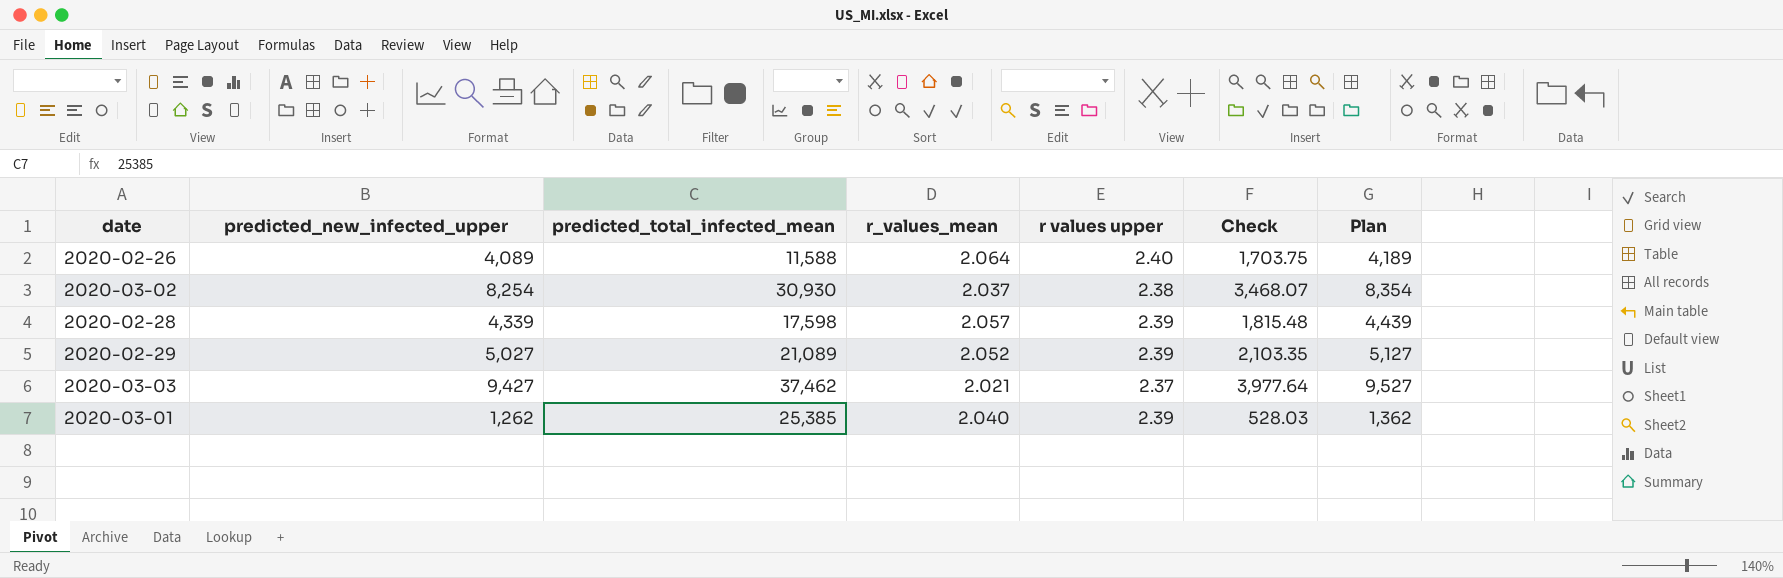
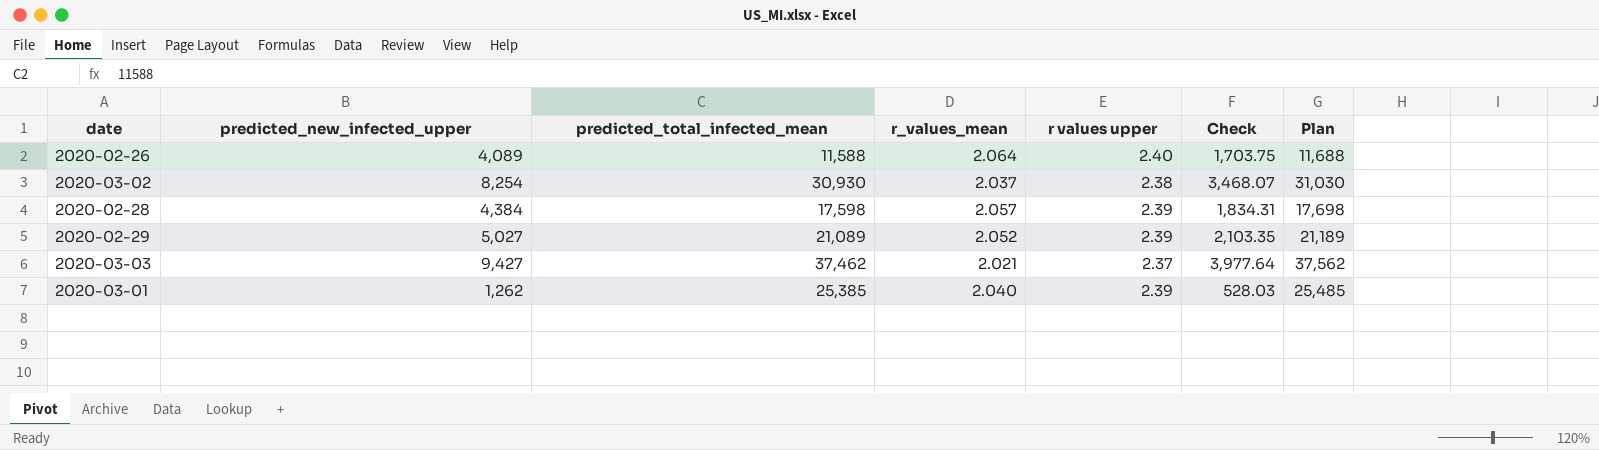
column Plan | formula: [predicted_new_infected_upper] + 100 -> [predicted_total_infected_mean] + 100
2020-02-28 | predicted_new_infected_upper: 4,339 -> 4,384
2020-02-28 | Check: 1,815.48 -> 1,834.31

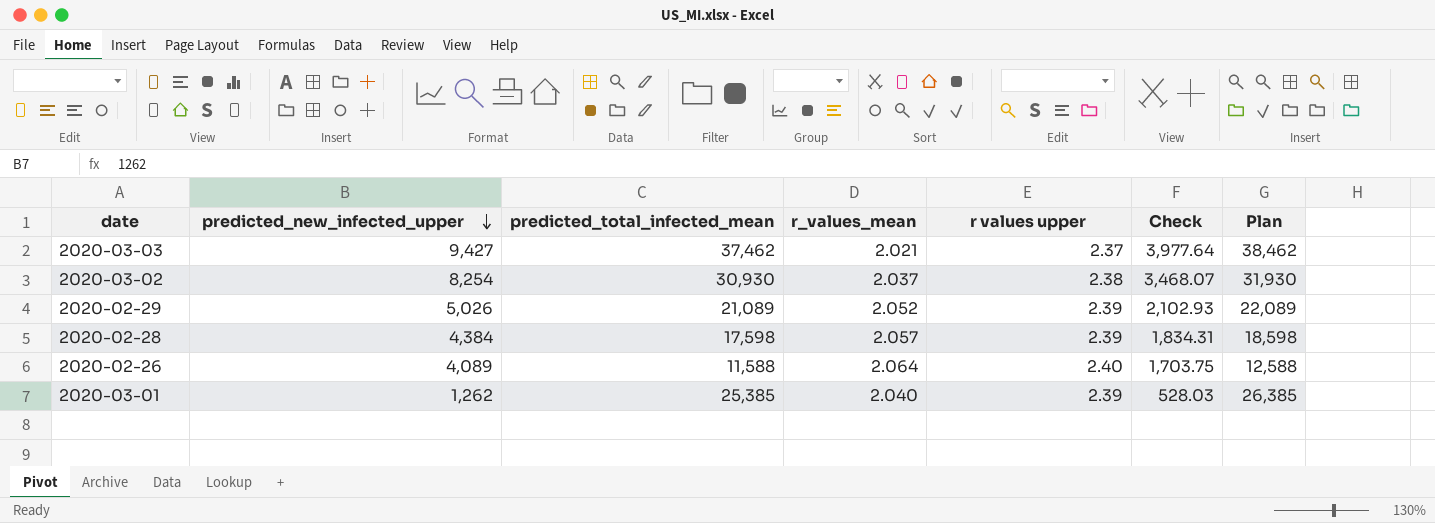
row order: none -> predicted_new_infected_upper descending
column Plan | formula: [predicted_total_infected_mean] + 100 -> [predicted_total_infected_mean] + 1000
2020-02-29 | predicted_new_infected_upper: 5,027 -> 5,026
2020-02-29 | Check: 2,103.35 -> 2,102.93

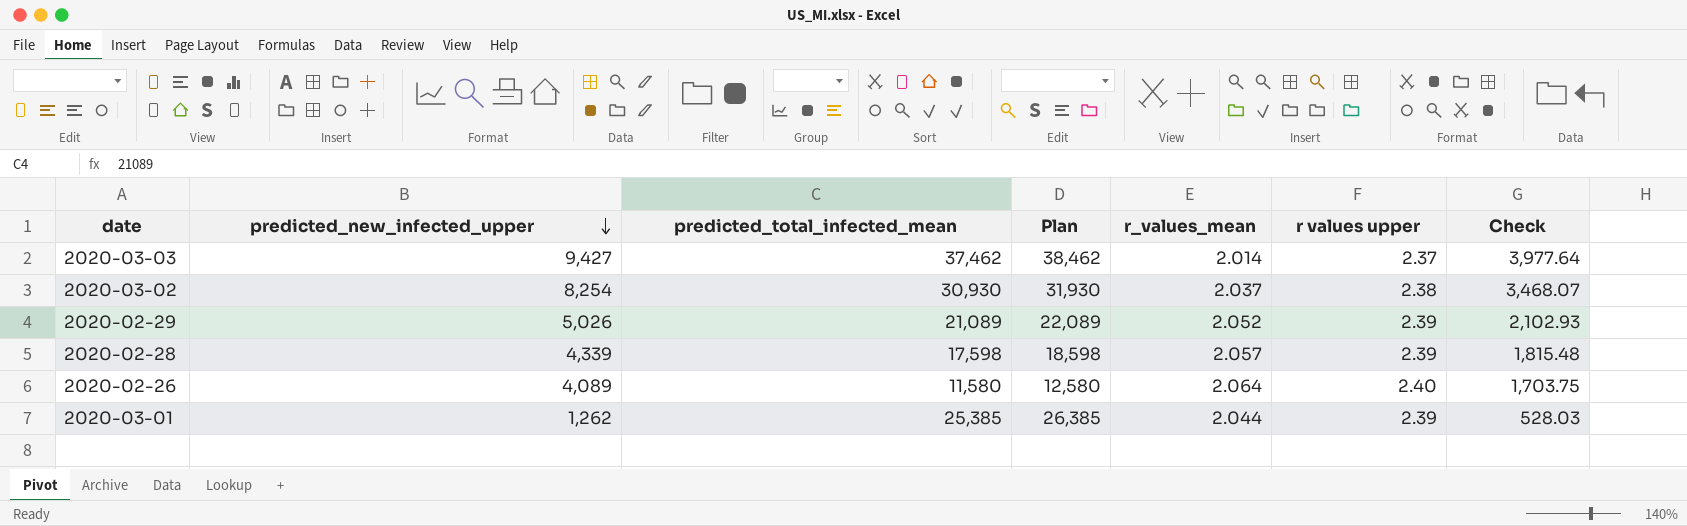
column Plan | position: 7 -> 4
2020-03-03 | r_values_mean: 2.021 -> 2.014
2020-02-28 | predicted_new_infected_upper: 4,384 -> 4,339
2020-02-28 | Check: 1,834.31 -> 1,815.48
2020-02-26 | predicted_total_infected_mean: 11,588 -> 11,580
2020-02-26 | Plan: 12,588 -> 12,580
2020-03-01 | r_values_mean: 2.040 -> 2.044

